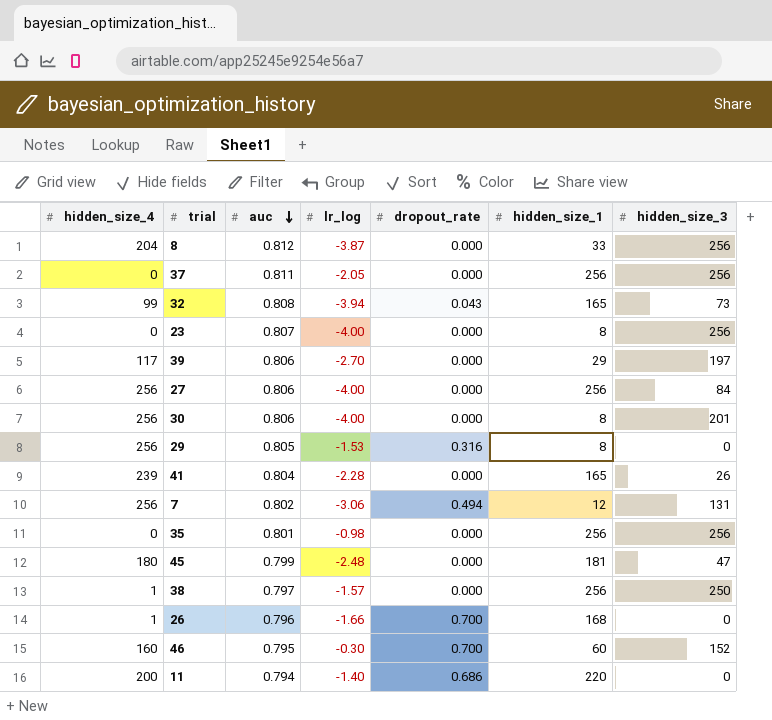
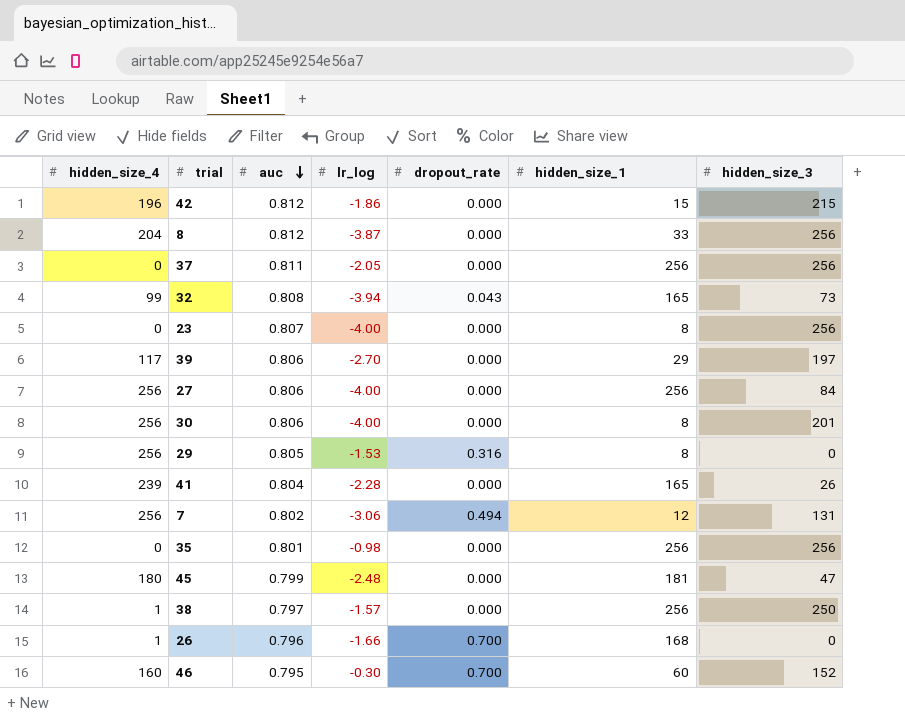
row 11: 200 | 0.794 | -1.40 | 0.686 | 220 | 0 -> none
row 42: none -> 196 | 0.812 | -1.86 | 0.000 | 15 | 215

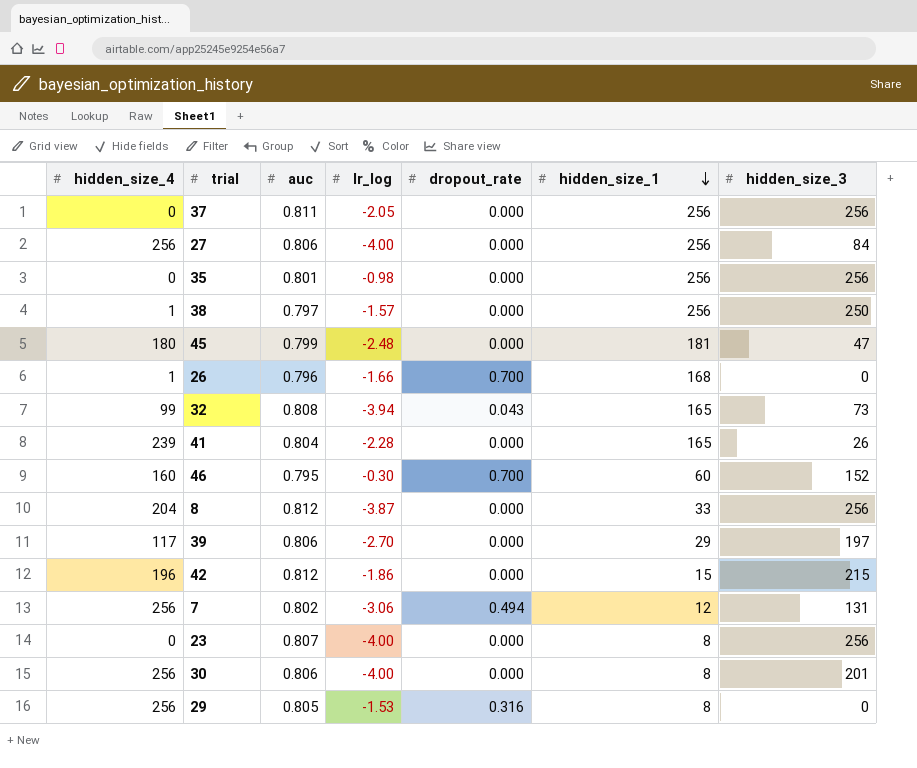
row order: auc descending -> hidden_size_1 descending

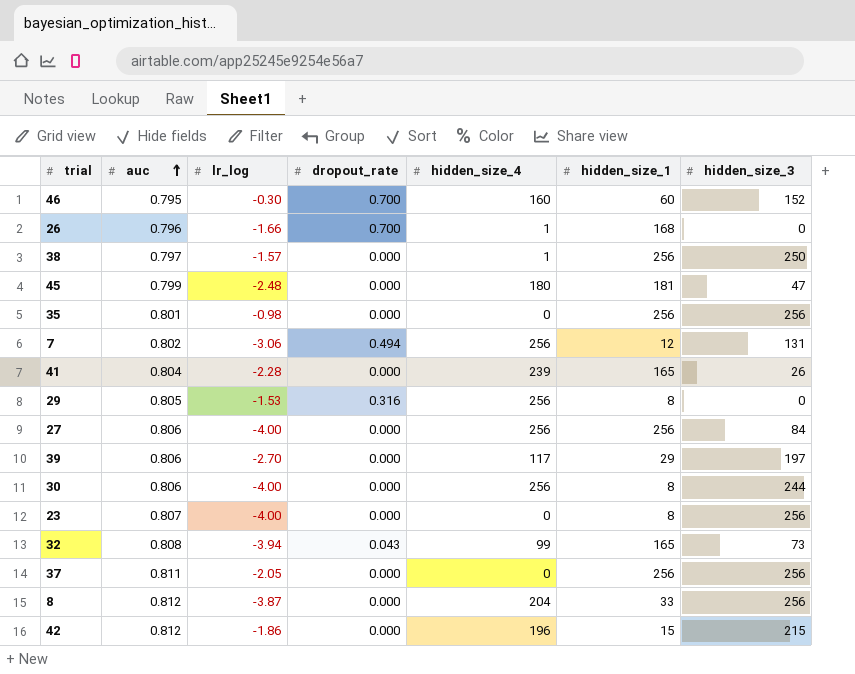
row order: hidden_size_1 descending -> auc ascending
column hidden_size_4 | position: 1 -> 5
30 | hidden_size_3: 201 -> 244

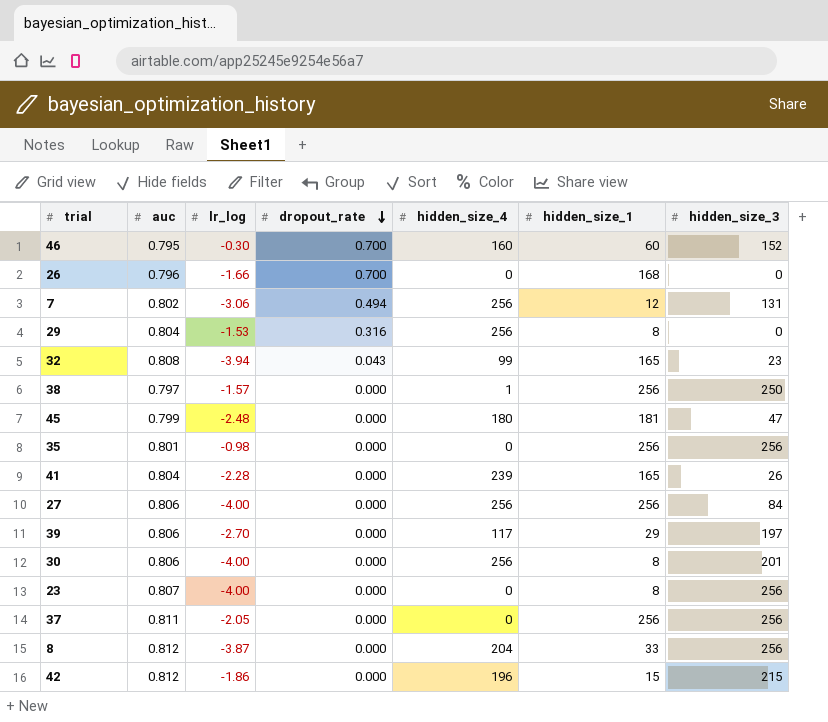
row order: auc ascending -> dropout_rate descending
26 | hidden_size_4: 1 -> 0
29 | auc: 0.805 -> 0.804
32 | hidden_size_3: 73 -> 23
30 | hidden_size_3: 244 -> 201

